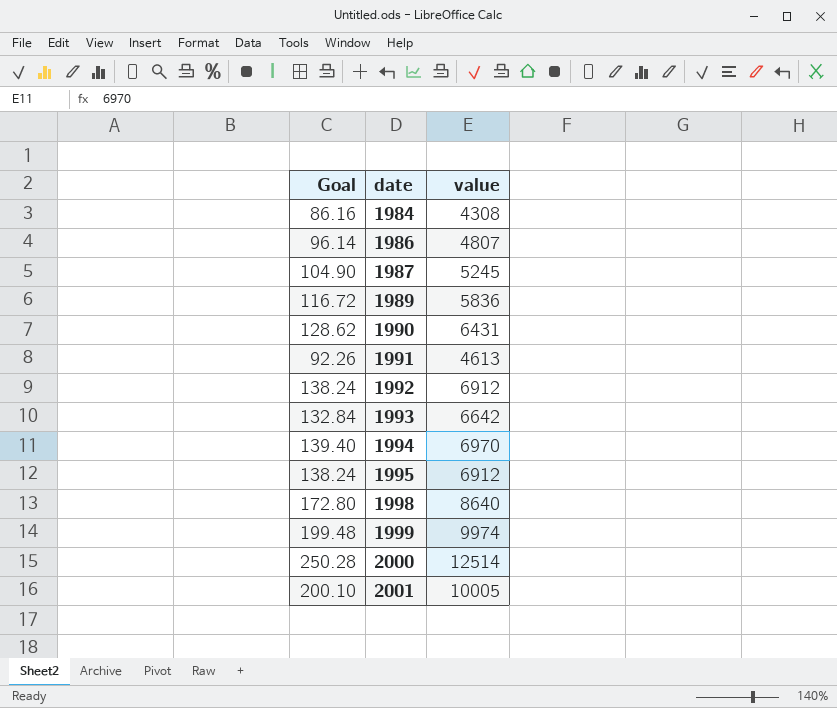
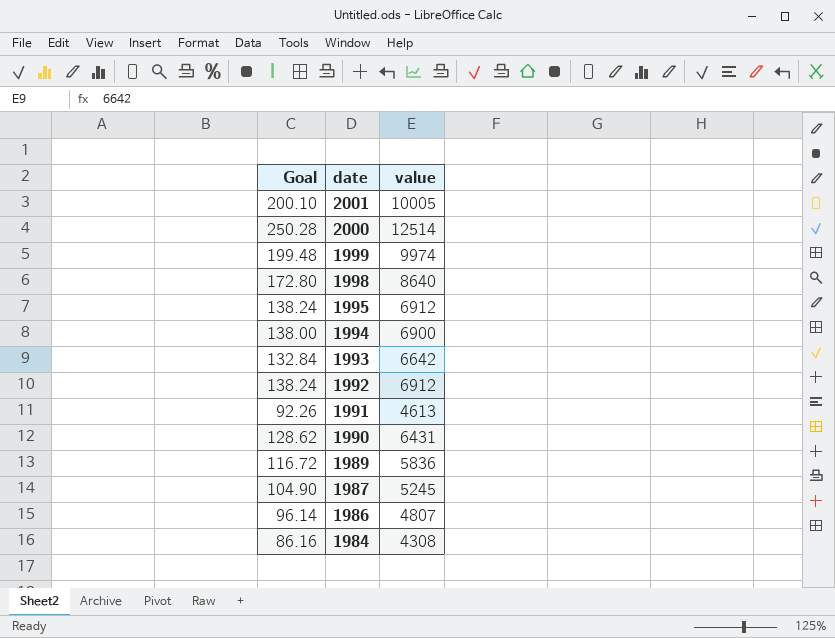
row order: date ascending -> date descending
1994 | Goal: 139.40 -> 138.00
1994 | value: 6970 -> 6900

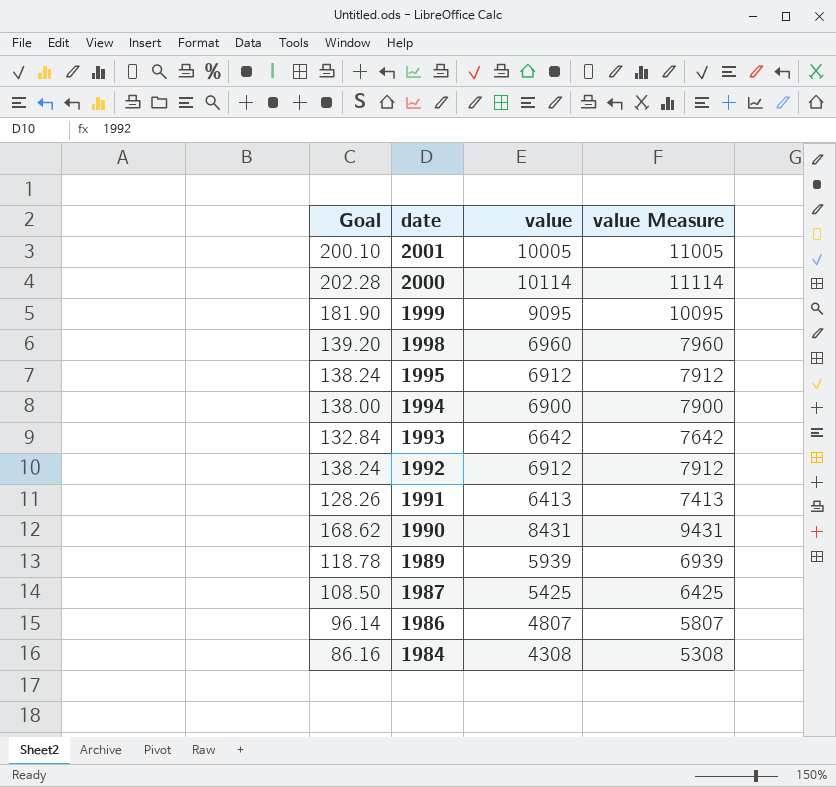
column value Measure | formula: none -> [value] + 1000
2000 | Goal: 250.28 -> 202.28
2000 | value: 12514 -> 10114
1999 | Goal: 199.48 -> 181.90
1999 | value: 9974 -> 9095
1998 | Goal: 172.80 -> 139.20
1998 | value: 8640 -> 6960
1991 | Goal: 92.26 -> 128.26
1991 | value: 4613 -> 6413
1990 | Goal: 128.62 -> 168.62
1990 | value: 6431 -> 8431
1989 | Goal: 116.72 -> 118.78
1989 | value: 5836 -> 5939
1987 | Goal: 104.90 -> 108.50
1987 | value: 5245 -> 5425

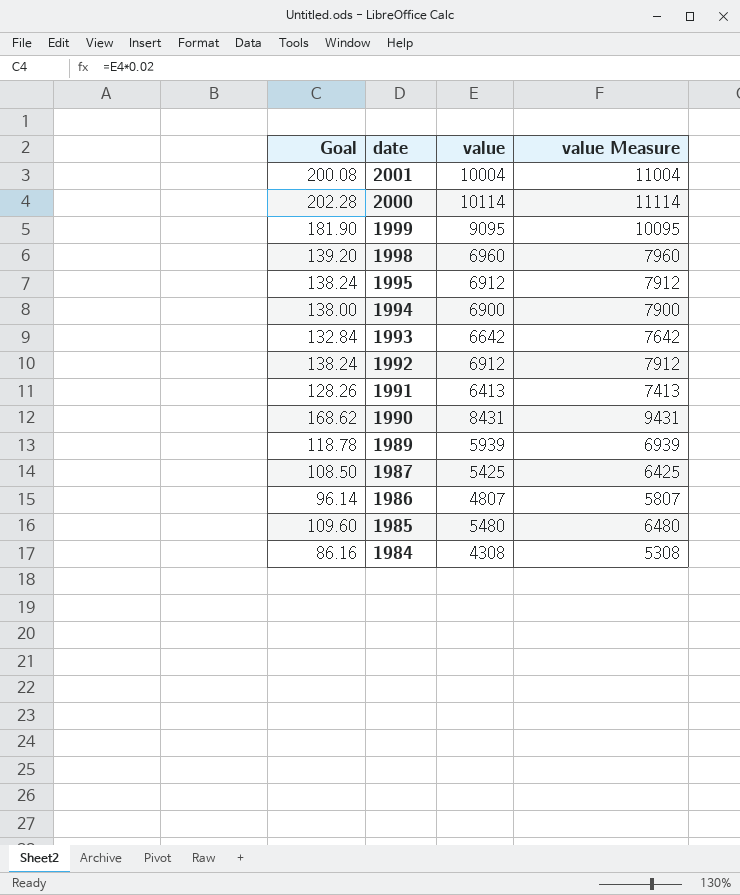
2001 | Goal: 200.10 -> 200.08
2001 | value: 10005 -> 10004
2001 | value Measure: 11005 -> 11004
row 1985: none -> 109.60 | 5480 | 6480

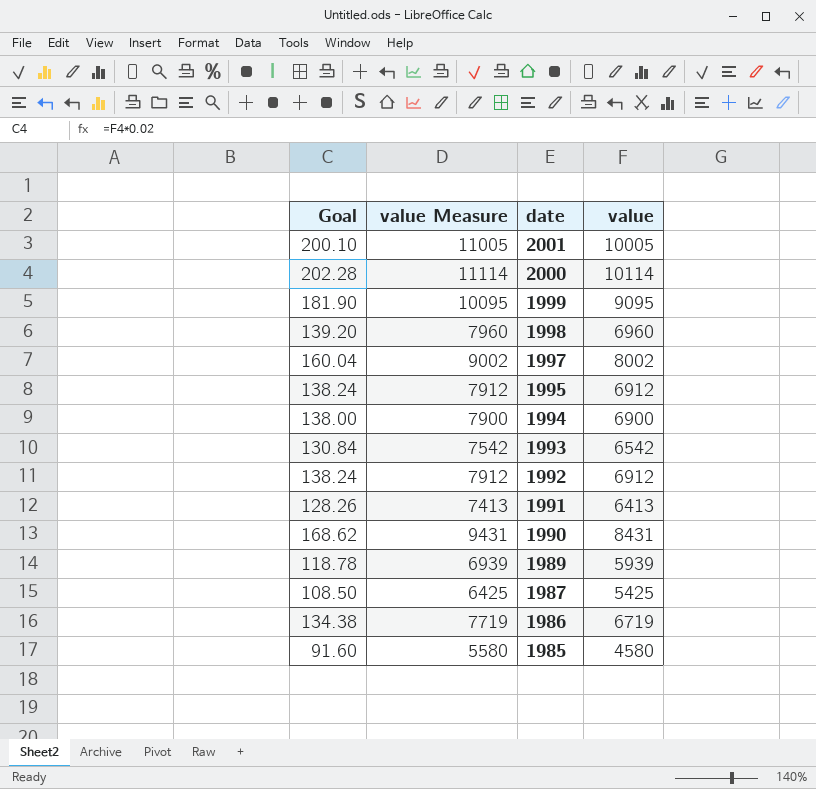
column value Measure | position: 4 -> 2
row 1984: 86.16 | 4308 | 5308 -> none
2001 | Goal: 200.08 -> 200.10
2001 | value Measure: 11004 -> 11005
2001 | value: 10004 -> 10005
row 1997: none -> 160.04 | 9002 | 8002
1993 | Goal: 132.84 -> 130.84
1993 | value Measure: 7642 -> 7542
1993 | value: 6642 -> 6542
1986 | Goal: 96.14 -> 134.38
1986 | value Measure: 5807 -> 7719
1986 | value: 4807 -> 6719
1985 | Goal: 109.60 -> 91.60
1985 | value Measure: 6480 -> 5580
1985 | value: 5480 -> 4580

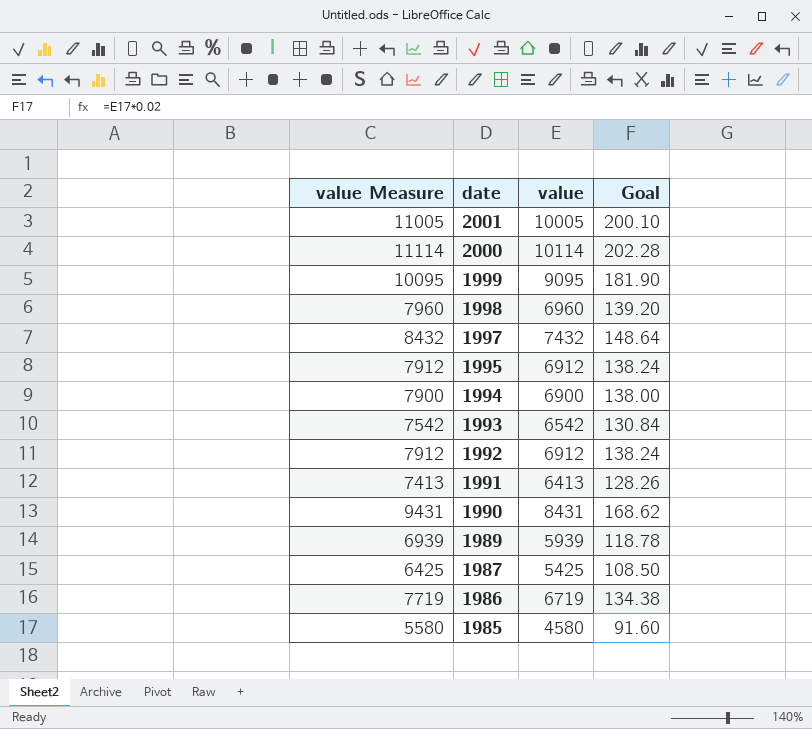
column Goal | position: 1 -> 4
1997 | value Measure: 9002 -> 8432
1997 | value: 8002 -> 7432
1997 | Goal: 160.04 -> 148.64

